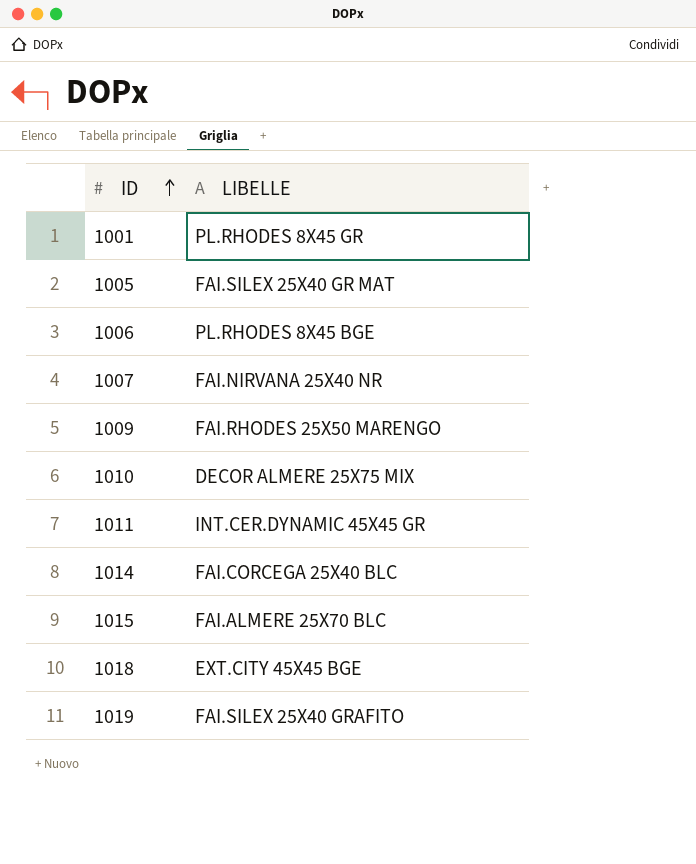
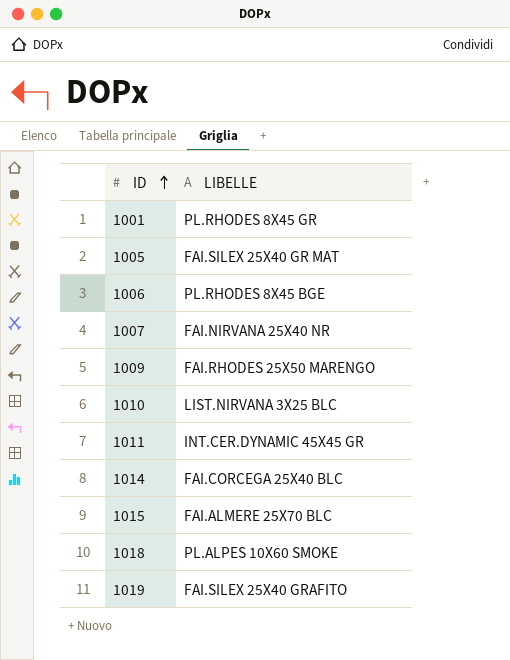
1010 | LIBELLE: DECOR ALMERE 25X75 MIX -> LIST.NIRVANA 3X25 BLC
1018 | LIBELLE: EXT.CITY 45X45 BGE -> PL.ALPES 10X60 SMOKE

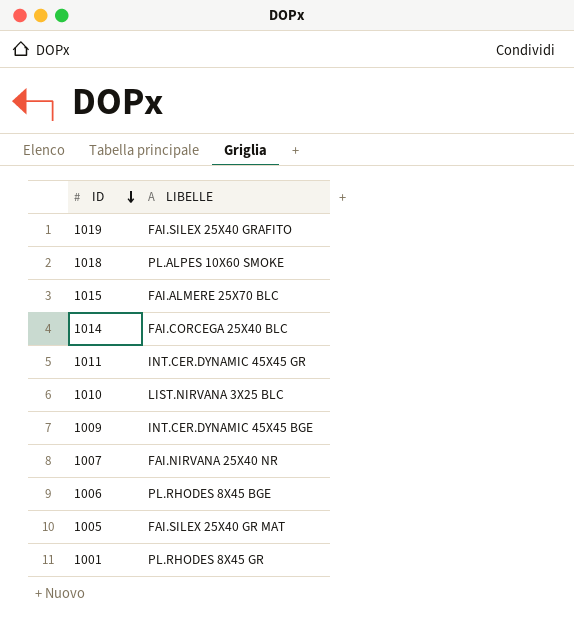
row order: ID ascending -> ID descending
1009 | LIBELLE: FAI.RHODES 25X50 MARENGO -> INT.CER.DYNAMIC 45X45 BGE

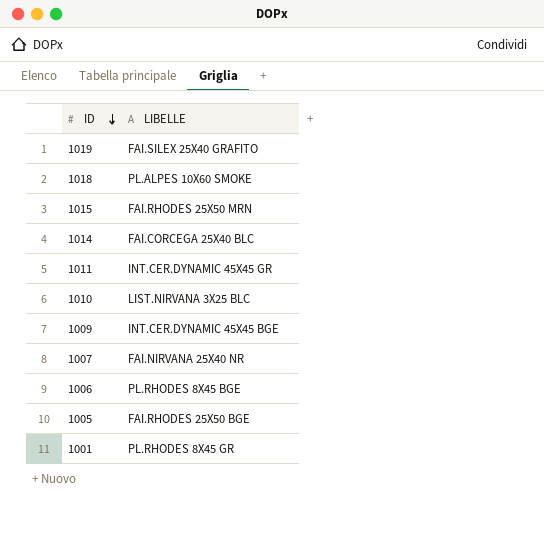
1015 | LIBELLE: FAI.ALMERE 25X70 BLC -> FAI.RHODES 25X50 MRN
1005 | LIBELLE: FAI.SILEX 25X40 GR MAT -> FAI.RHODES 25X50 BGE

